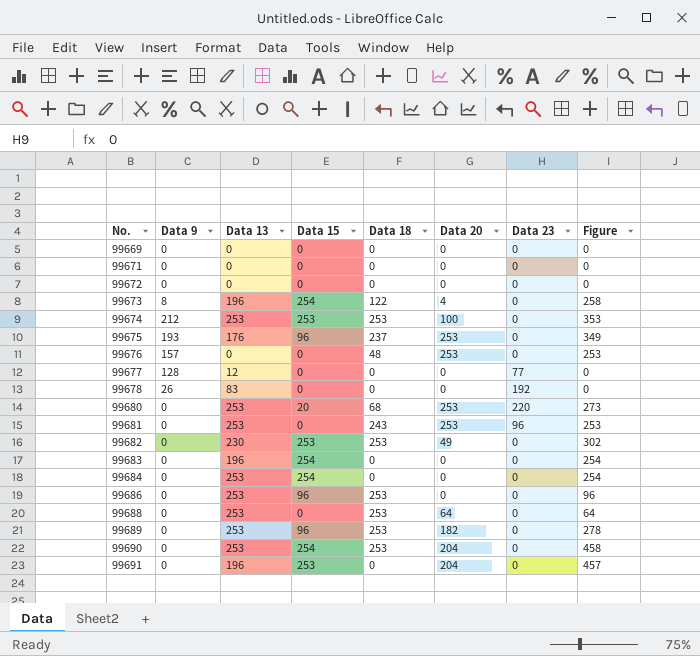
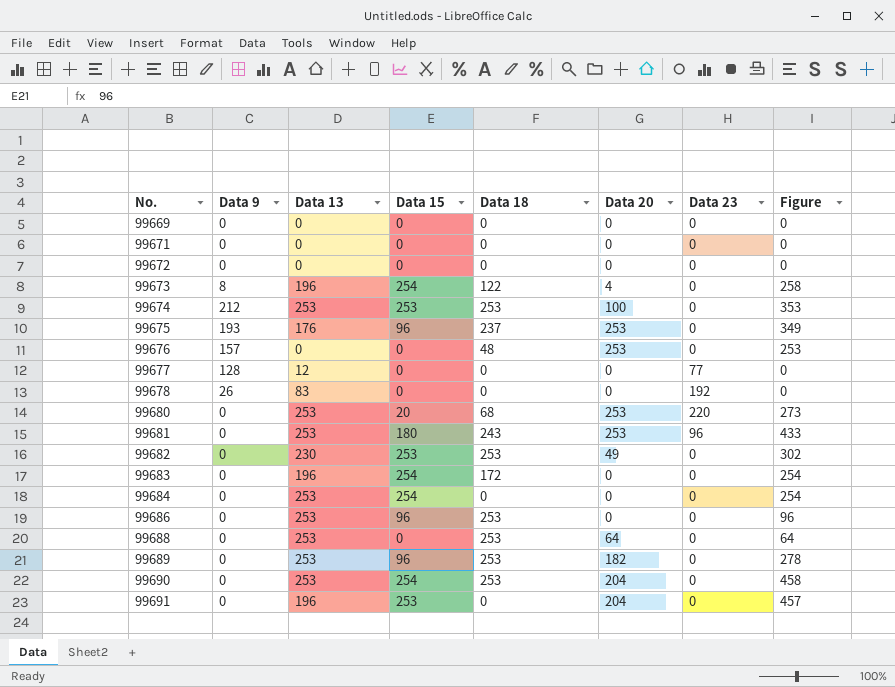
99681 | Data 15: 0 -> 180
99681 | Figure: 253 -> 433
99683 | Data 18: 0 -> 172

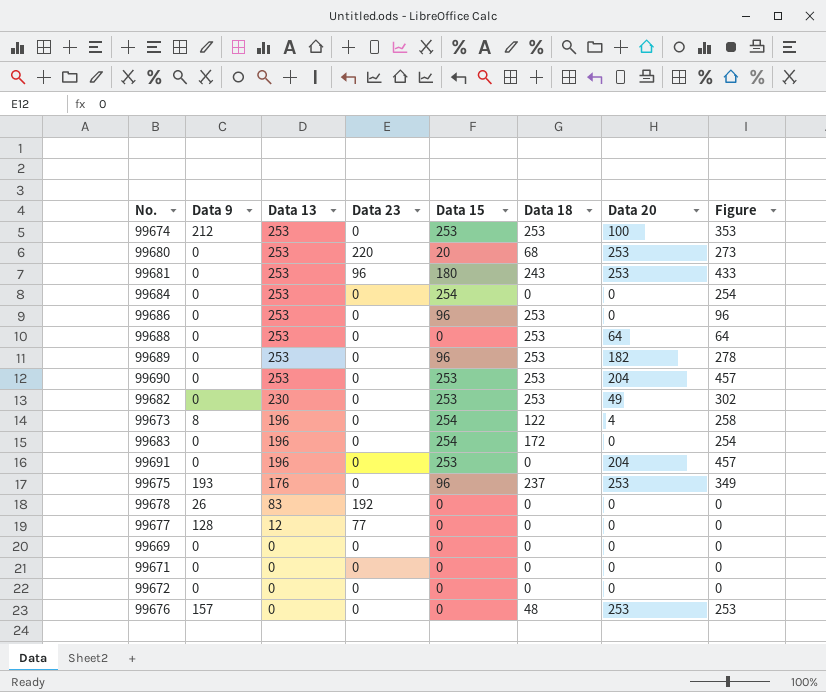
row order: No. ascending -> Data 13 descending
column Data 23 | position: 7 -> 4
99690 | Data 15: 254 -> 253
99690 | Figure: 458 -> 457

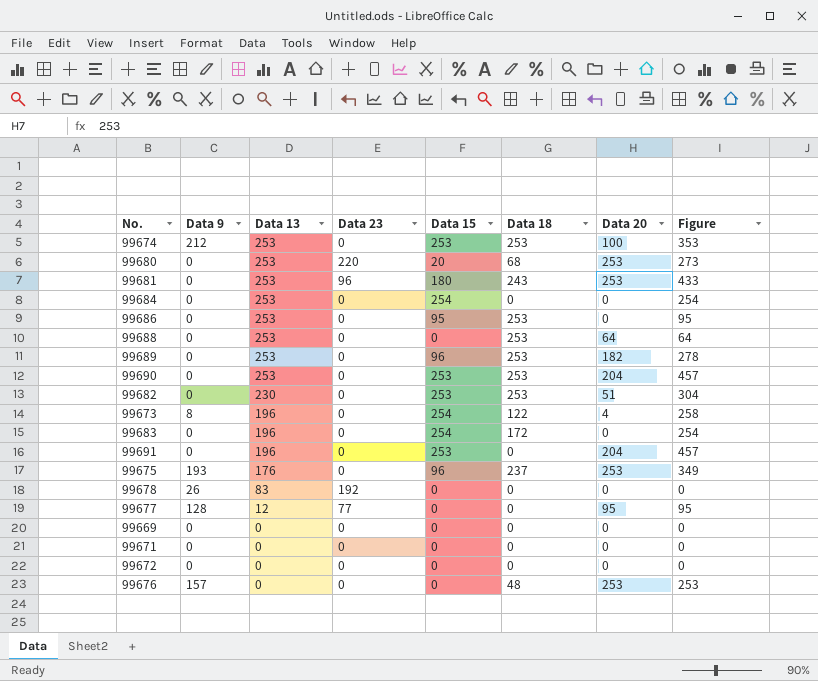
99686 | Data 15: 96 -> 95
99686 | Figure: 96 -> 95
99682 | Data 20: 49 -> 51
99682 | Figure: 302 -> 304
99677 | Data 20: 0 -> 95
99677 | Figure: 0 -> 95

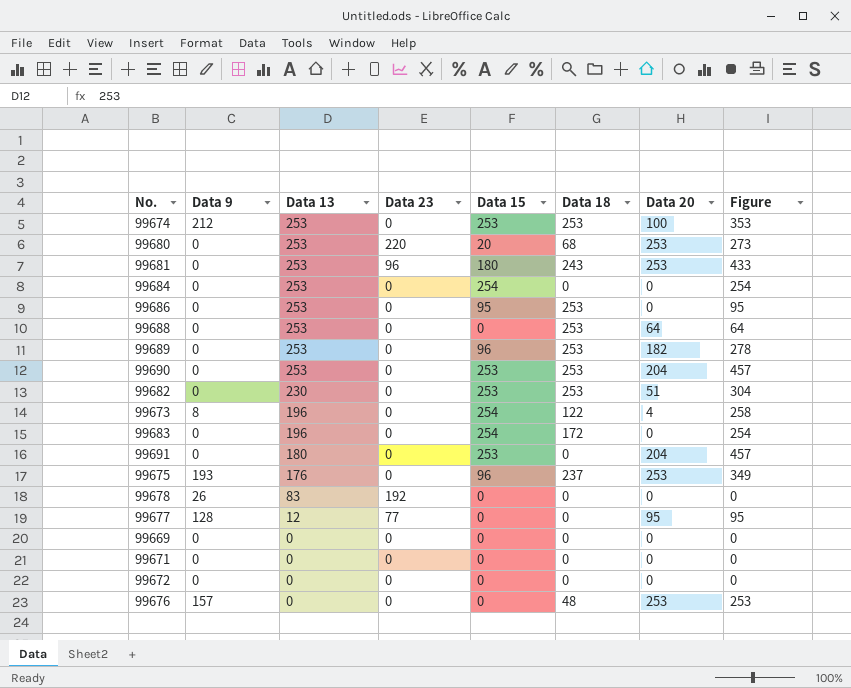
99691 | Data 13: 196 -> 180

